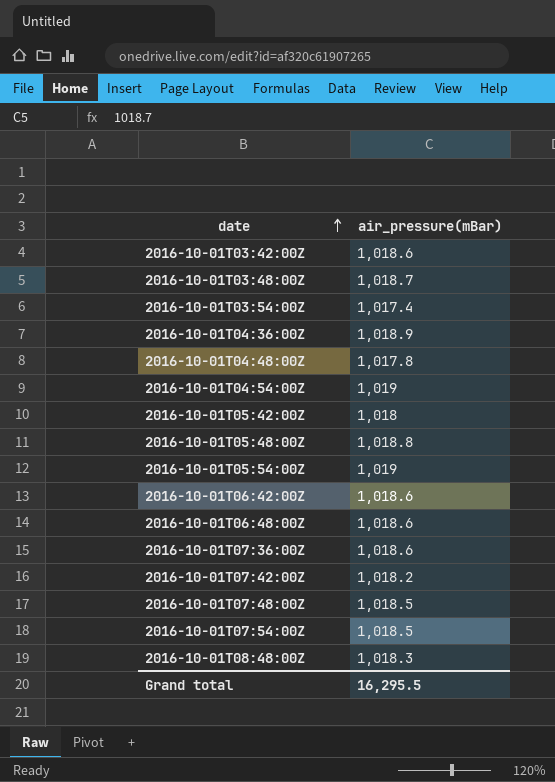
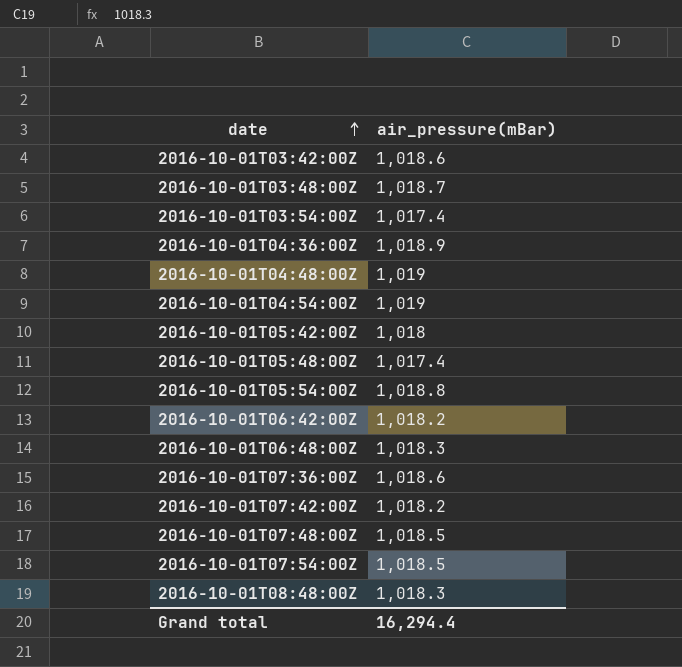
2016-10-01T04:48:00Z | air_pressure(mBar): 1,017.8 -> 1,019
2016-10-01T05:48:00Z | air_pressure(mBar): 1,018.8 -> 1,017.4
2016-10-01T05:54:00Z | air_pressure(mBar): 1,019 -> 1,018.8
2016-10-01T06:42:00Z | air_pressure(mBar): 1,018.6 -> 1,018.2
2016-10-01T06:48:00Z | air_pressure(mBar): 1,018.6 -> 1,018.3
Grand total | air_pressure(mBar): 16,295.5 -> 16,294.4

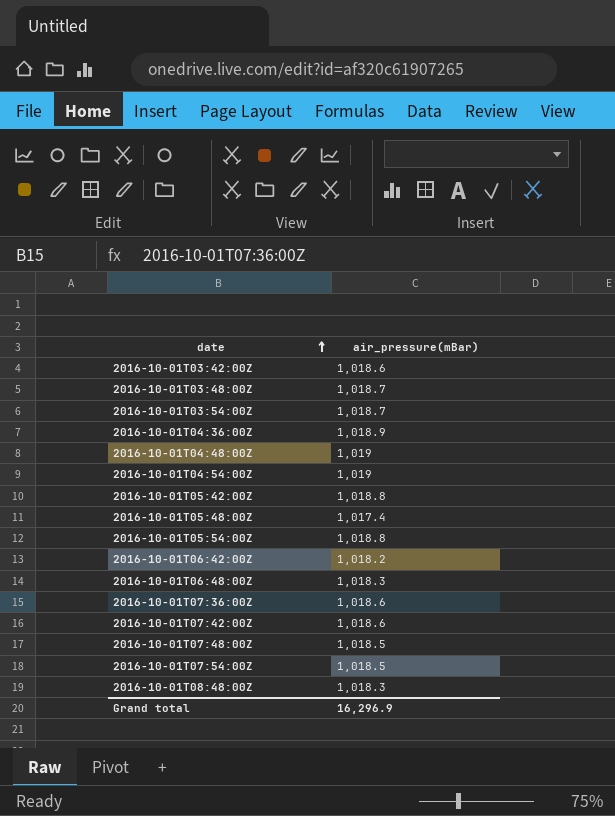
2016-10-01T03:54:00Z | air_pressure(mBar): 1,017.4 -> 1,018.7
2016-10-01T05:42:00Z | air_pressure(mBar): 1,018 -> 1,018.8
2016-10-01T07:42:00Z | air_pressure(mBar): 1,018.2 -> 1,018.6
Grand total | air_pressure(mBar): 16,294.4 -> 16,296.9

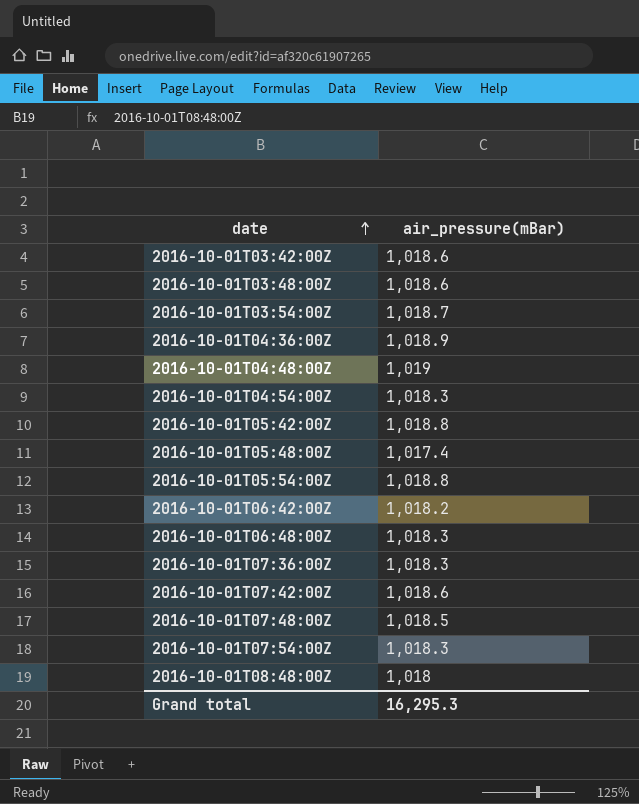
2016-10-01T03:48:00Z | air_pressure(mBar): 1,018.7 -> 1,018.6
2016-10-01T04:54:00Z | air_pressure(mBar): 1,019 -> 1,018.3
2016-10-01T07:36:00Z | air_pressure(mBar): 1,018.6 -> 1,018.3
2016-10-01T07:54:00Z | air_pressure(mBar): 1,018.5 -> 1,018.3
2016-10-01T08:48:00Z | air_pressure(mBar): 1,018.3 -> 1,018
Grand total | air_pressure(mBar): 16,296.9 -> 16,295.3

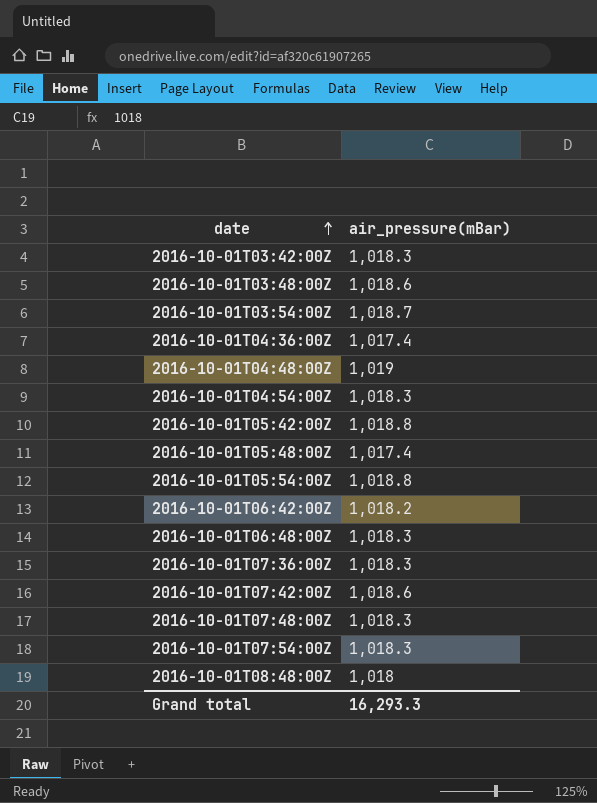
2016-10-01T03:42:00Z | air_pressure(mBar): 1,018.6 -> 1,018.3
2016-10-01T04:36:00Z | air_pressure(mBar): 1,018.9 -> 1,017.4
2016-10-01T07:48:00Z | air_pressure(mBar): 1,018.5 -> 1,018.3
Grand total | air_pressure(mBar): 16,295.3 -> 16,293.3

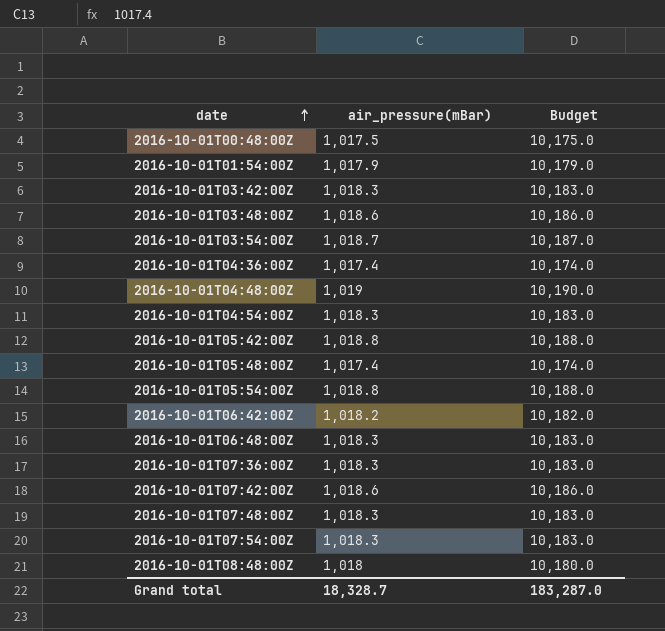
column Budget | formula: none -> [air_pressure(mBar)] * 10
row 2016-10-01T00:48:00Z: none -> 1,017.5 | 10,175.0
row 2016-10-01T01:54:00Z: none -> 1,017.9 | 10,179.0
Grand total | air_pressure(mBar): 16,293.3 -> 18,328.7

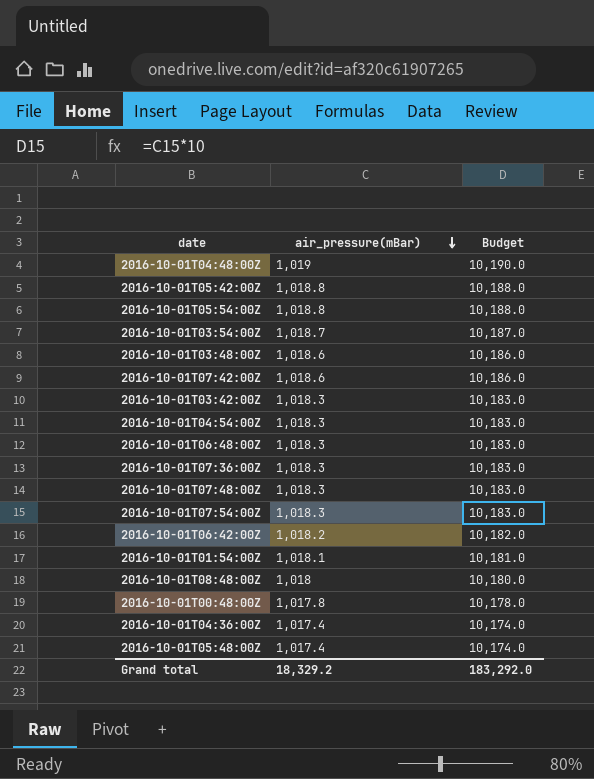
row order: date ascending -> air_pressure(mBar) descending
2016-10-01T01:54:00Z | air_pressure(mBar): 1,017.9 -> 1,018.1
2016-10-01T01:54:00Z | Budget: 10,179.0 -> 10,181.0
2016-10-01T00:48:00Z | air_pressure(mBar): 1,017.5 -> 1,017.8
2016-10-01T00:48:00Z | Budget: 10,175.0 -> 10,178.0
Grand total | air_pressure(mBar): 18,328.7 -> 18,329.2
Grand total | Budget: 183,287.0 -> 183,292.0

